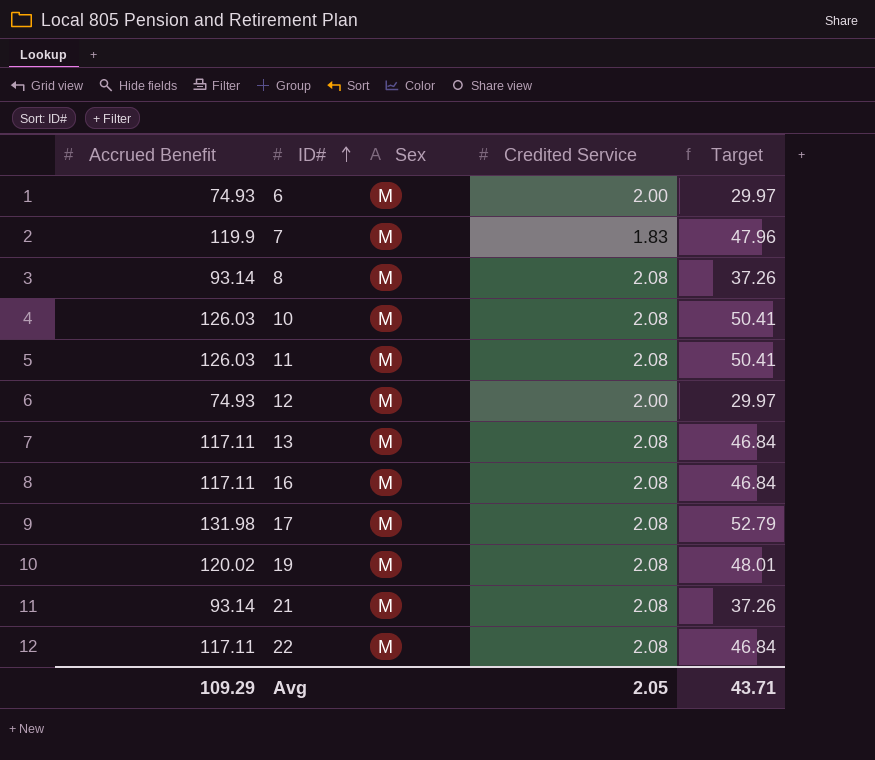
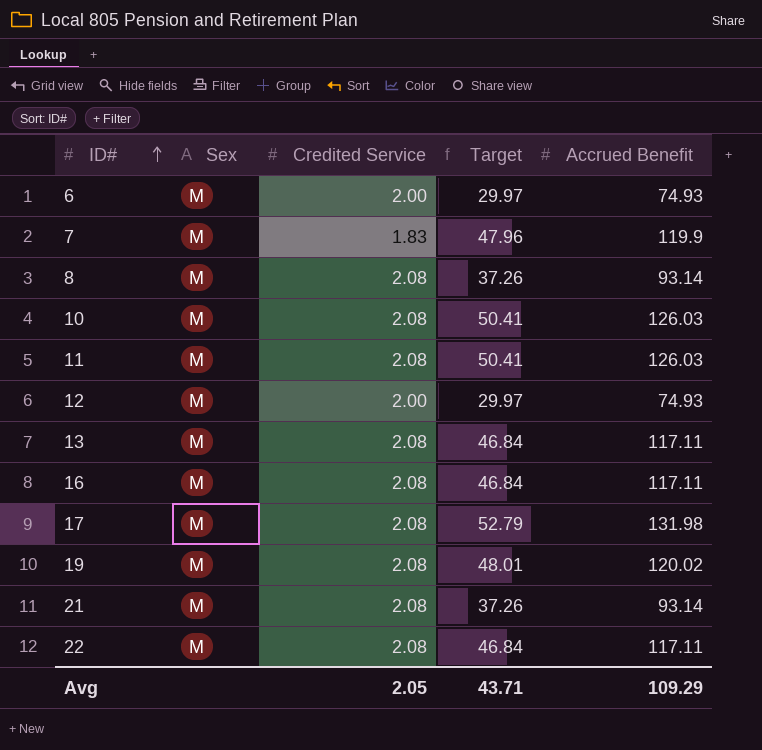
column Accrued Benefit | position: 1 -> 5

